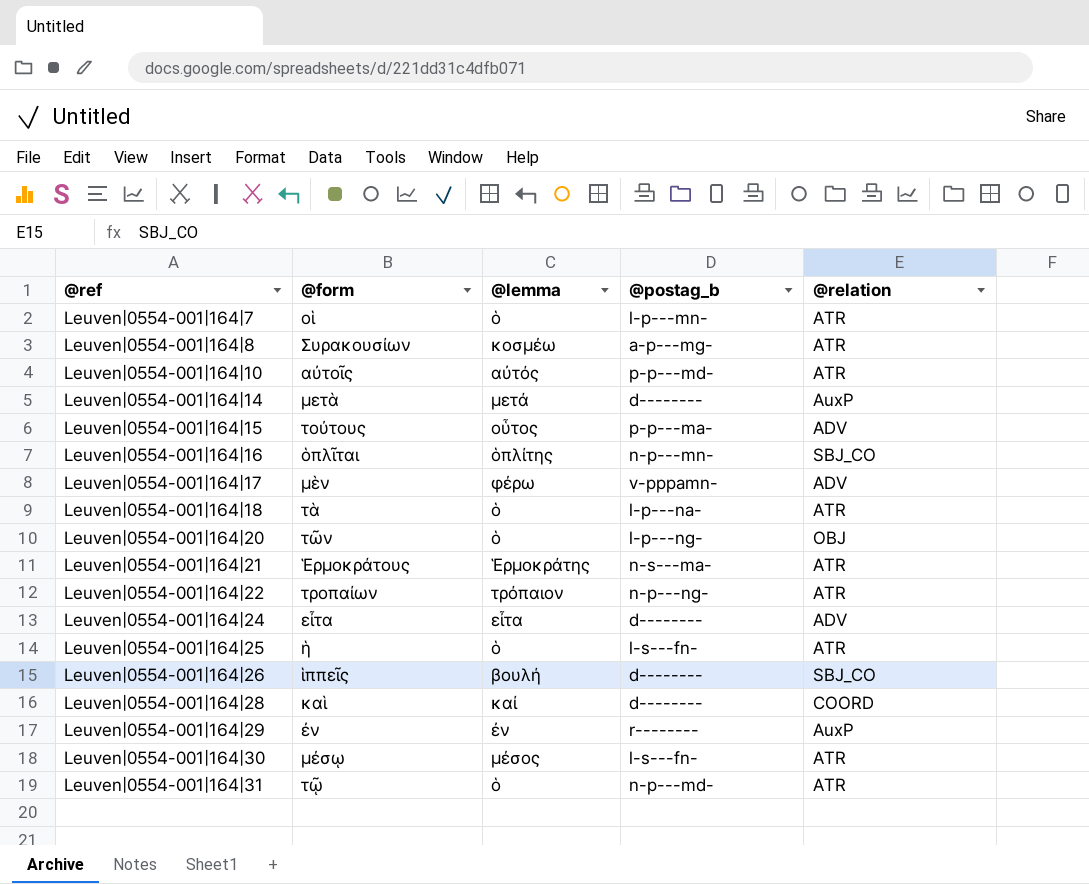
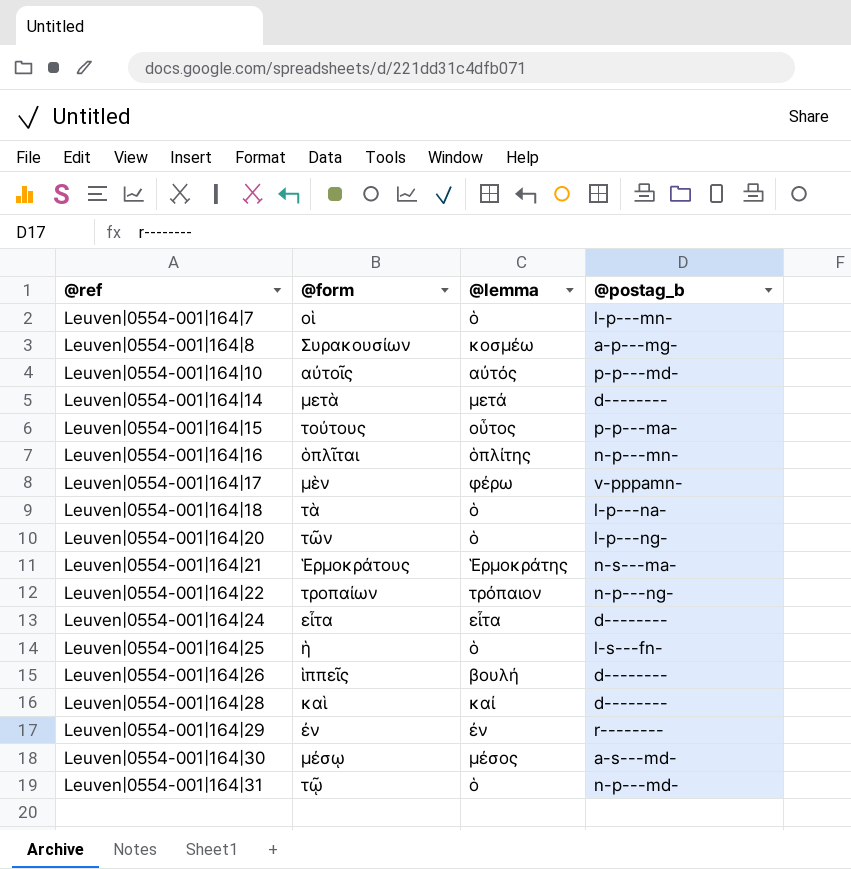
column @relation | position: 5 -> none
Leuven|0554-001|164|30 | @postag_b: l-s---fn- -> a-s---md-

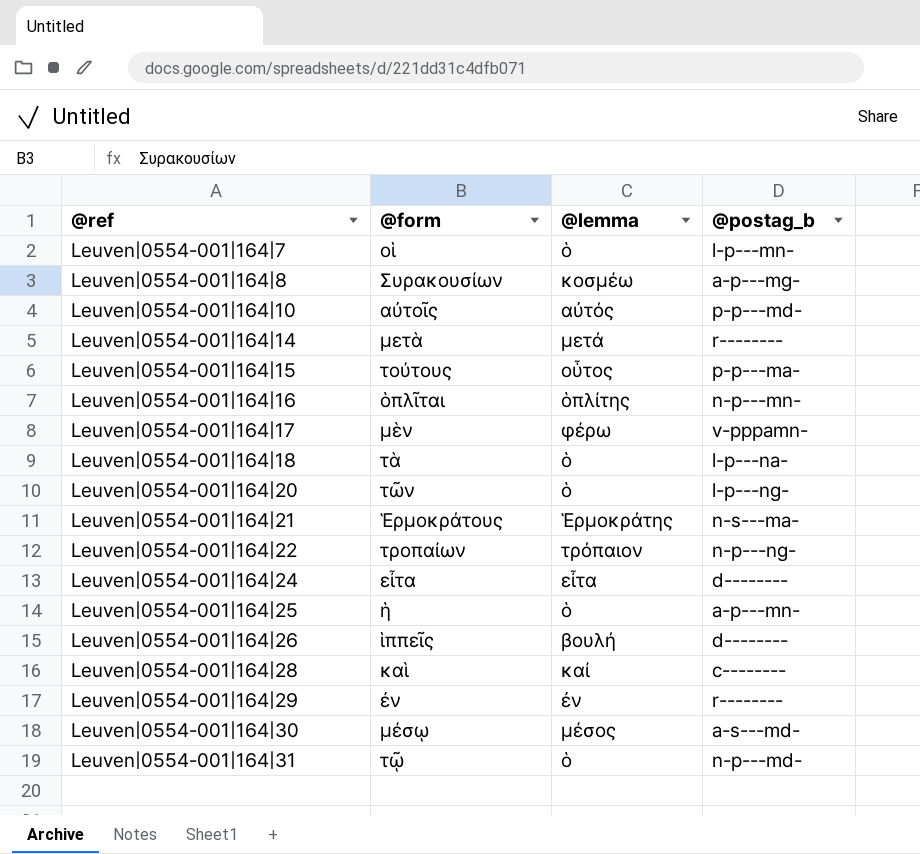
Leuven|0554-001|164|14 | @postag_b: d-------- -> r--------
Leuven|0554-001|164|25 | @postag_b: l-s---fn- -> a-p---mn-
Leuven|0554-001|164|28 | @postag_b: d-------- -> c--------

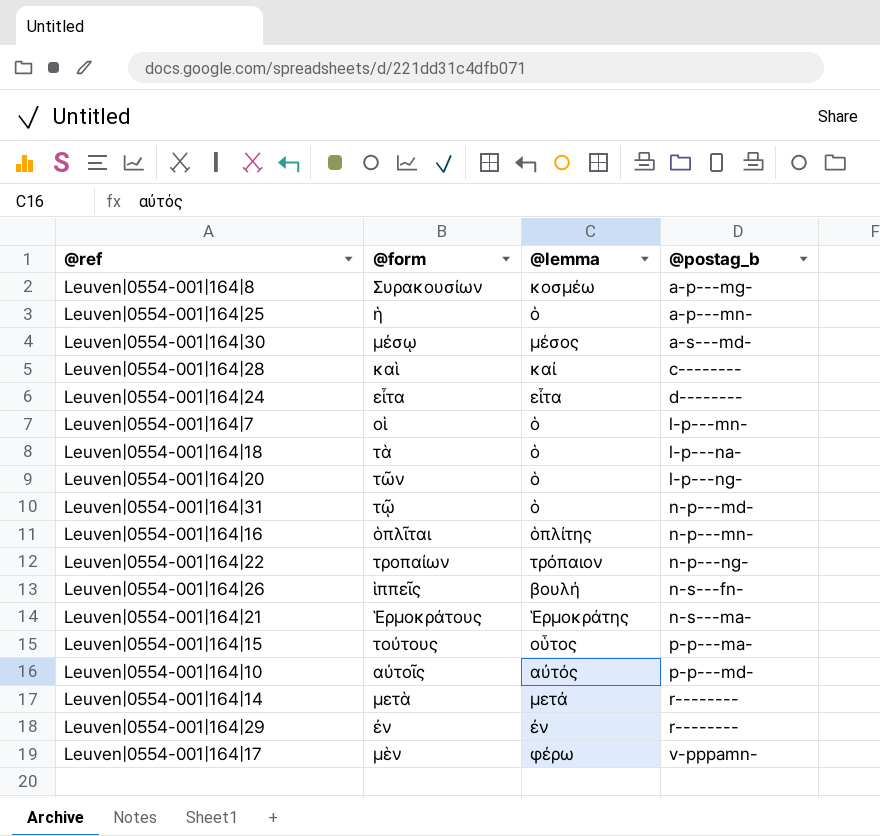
row order: @ref ascending -> @postag_b ascending
Leuven|0554-001|164|26 | @postag_b: d-------- -> n-s---fn-

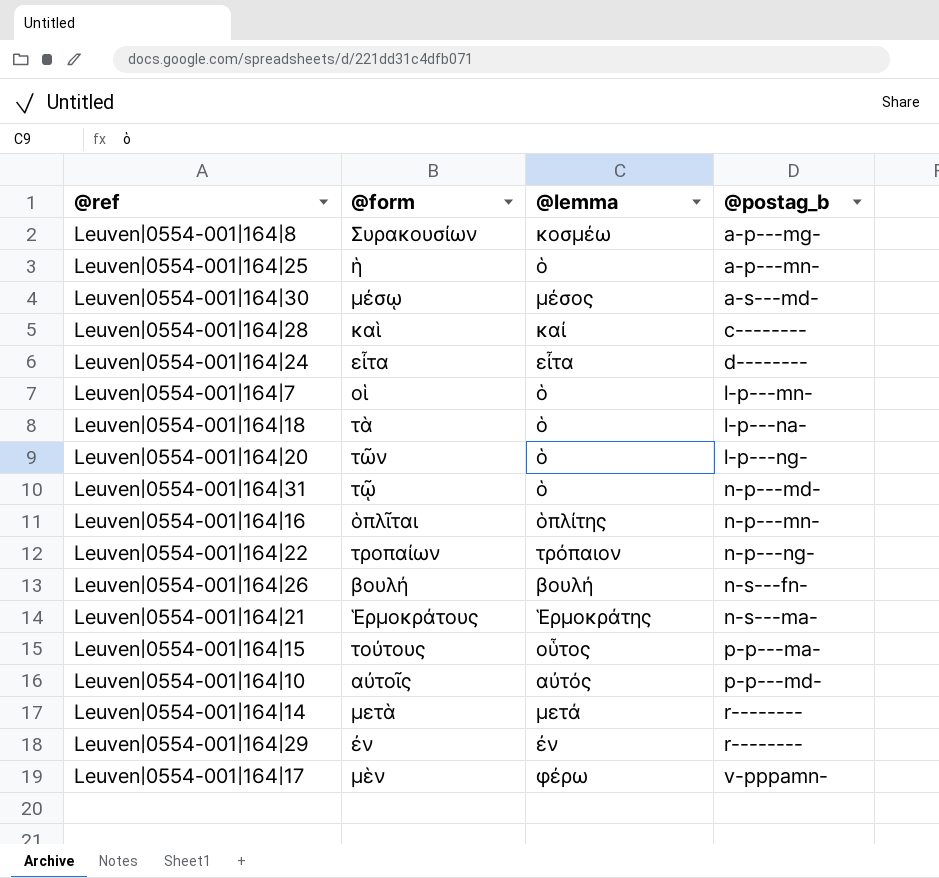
Leuven|0554-001|164|26 | @form: ἱππεῖς -> βουλή

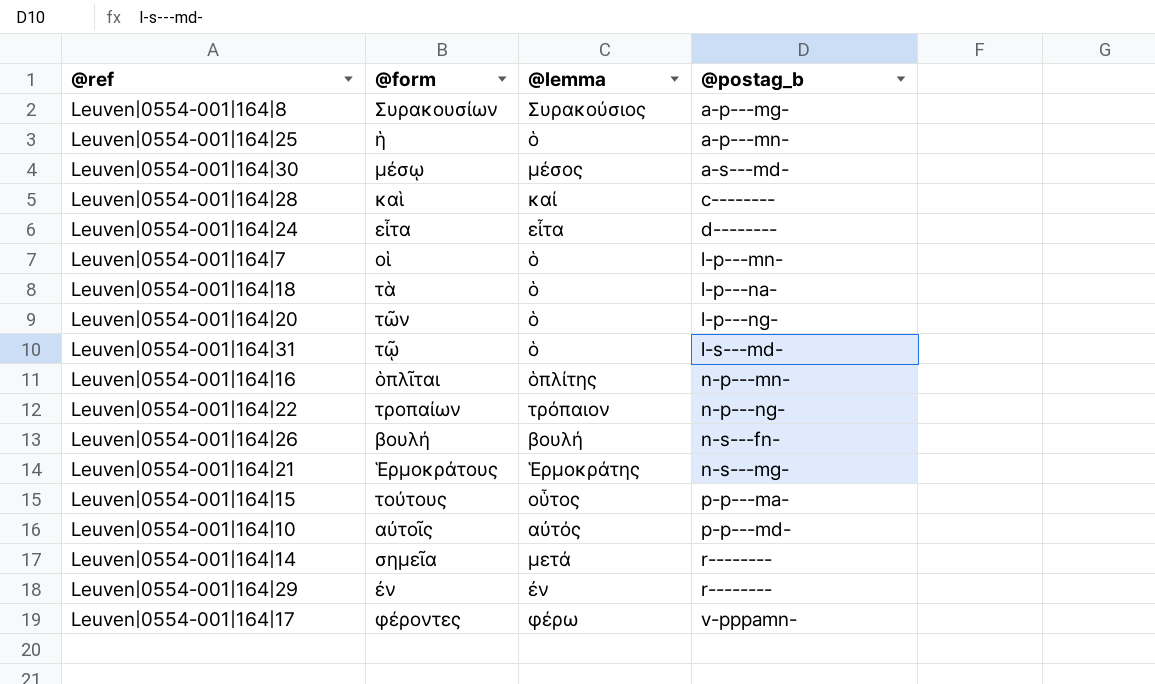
Leuven|0554-001|164|8 | @lemma: κοσμέω -> Συρακούσιος
Leuven|0554-001|164|31 | @postag_b: n-p---md- -> l-s---md-
Leuven|0554-001|164|21 | @postag_b: n-s---ma- -> n-s---mg-
Leuven|0554-001|164|14 | @form: μετὰ -> σημεῖα
Leuven|0554-001|164|17 | @form: μὲν -> φέροντες

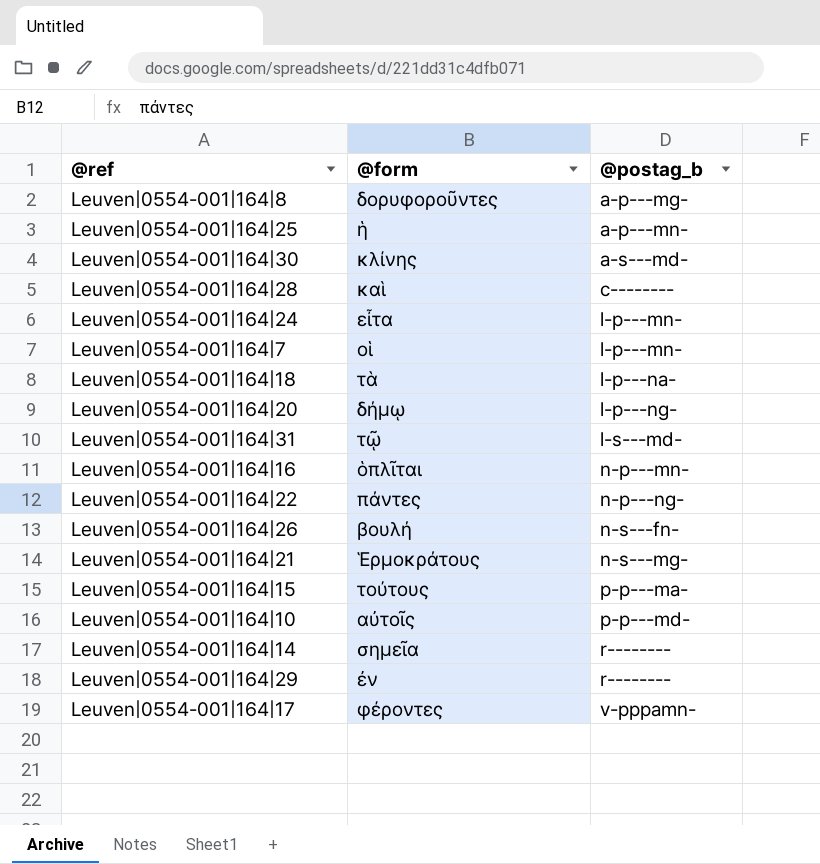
column @lemma | position: 3 -> none
Leuven|0554-001|164|8 | @form: Συρακουσίων -> δορυφοροῦντες
Leuven|0554-001|164|30 | @form: μέσῳ -> κλίνης
Leuven|0554-001|164|24 | @postag_b: d-------- -> l-p---mn-
Leuven|0554-001|164|20 | @form: τῶν -> δήμῳ
Leuven|0554-001|164|22 | @form: τροπαίων -> πάντες

